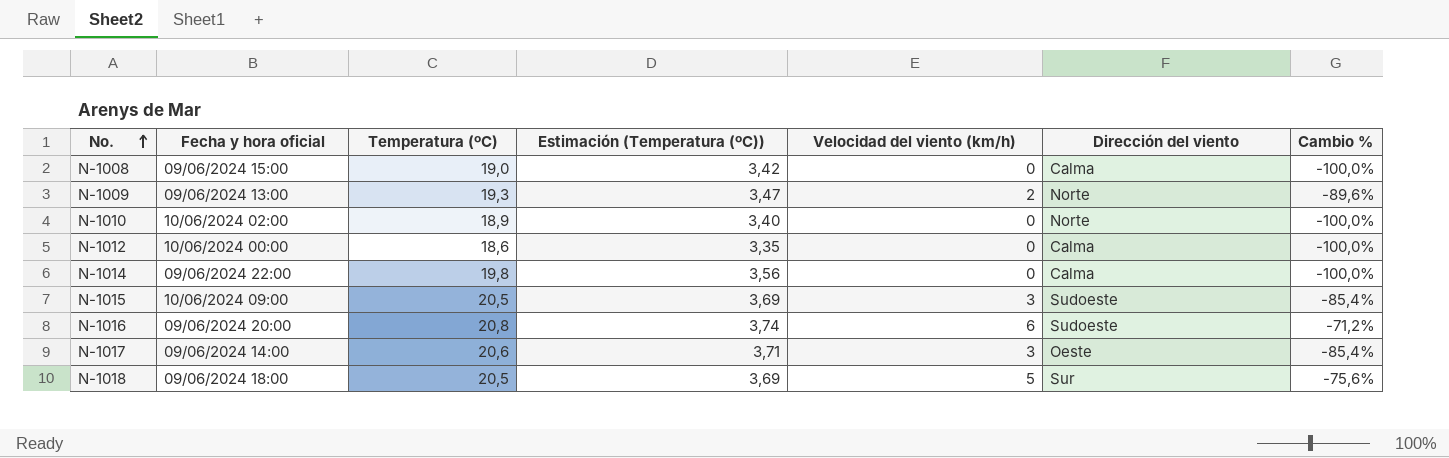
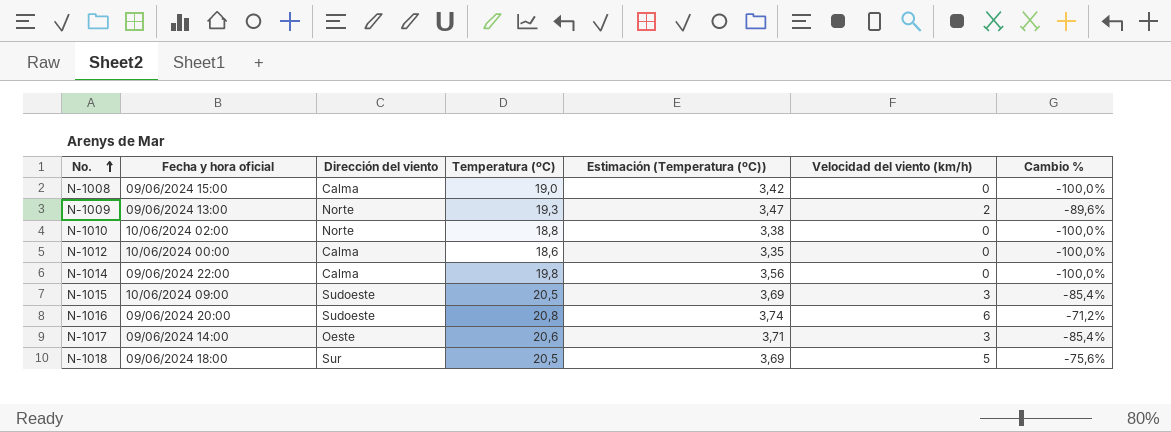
column Dirección del viento | position: 6 -> 3
N-1010 | Temperatura (ºC): 18,9 -> 18,8
N-1010 | Estimación (Temperatura (ºC)): 3,40 -> 3,38

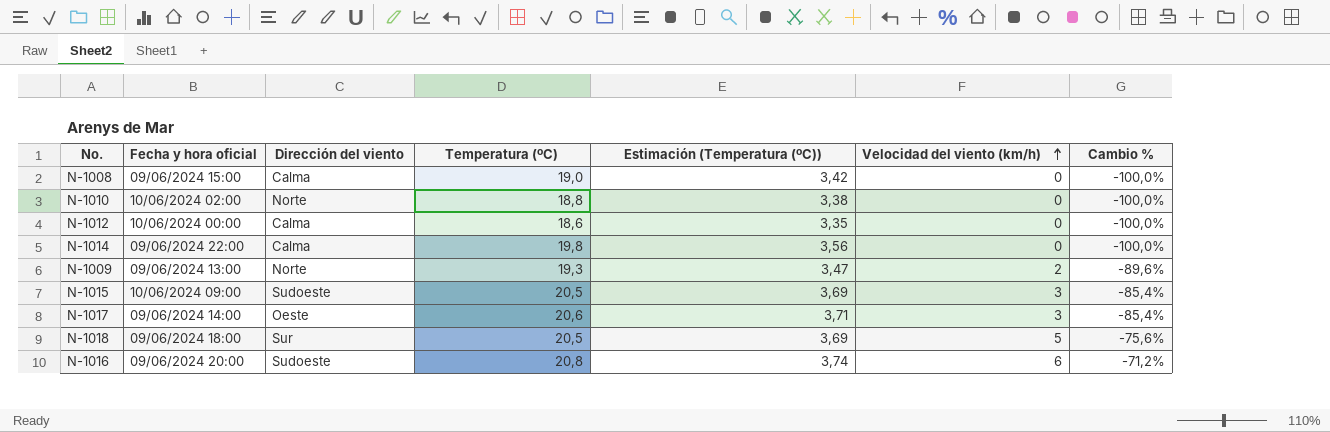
row order: No. ascending -> Velocidad del viento (km/h) ascending

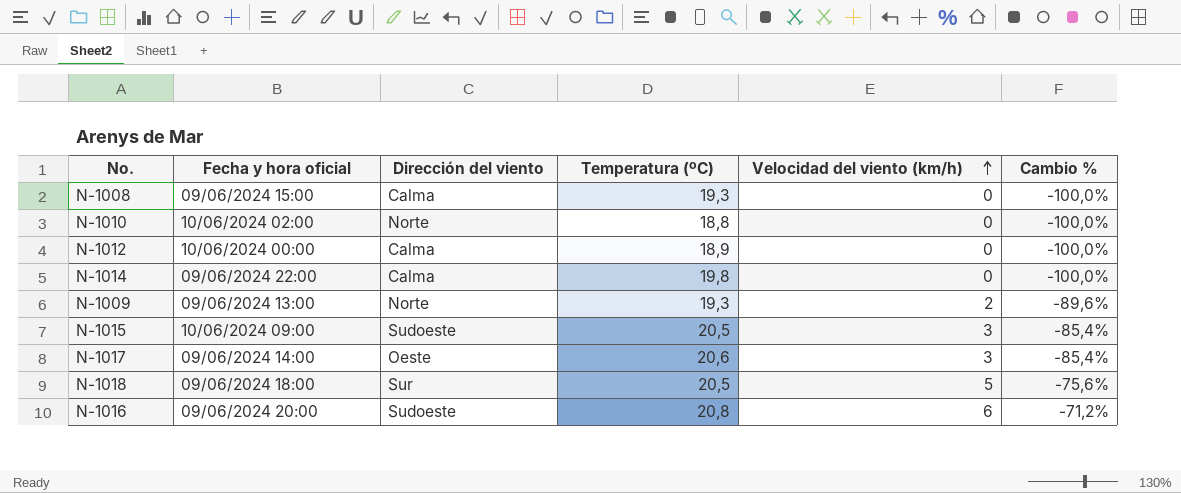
column Estimación (Temperatura (ºC)) | formula: [Temperatura (ºC)] * 0,18 -> none
N-1008 | Temperatura (ºC): 19,0 -> 19,3
N-1012 | Temperatura (ºC): 18,6 -> 18,9

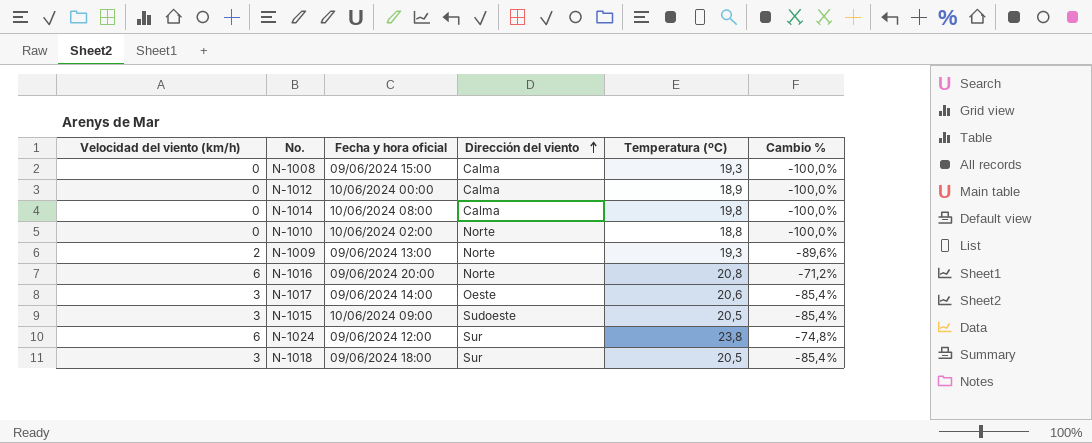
row order: Velocidad del viento (km/h) ascending -> Dirección del viento ascending
column Velocidad del viento (km/h) | position: 5 -> 1
N-1014 | Fecha y hora oficial: 09/06/2024 22:00 -> 10/06/2024 08:00
N-1016 | Dirección del viento: Sudoeste -> Norte
row N-1024: none -> 6 | 09/06/2024 12:00 | Sur | 23,8 | -74,8%
N-1018 | Velocidad del viento (km/h): 5 -> 3
N-1018 | Cambio %: -75,6% -> -85,4%

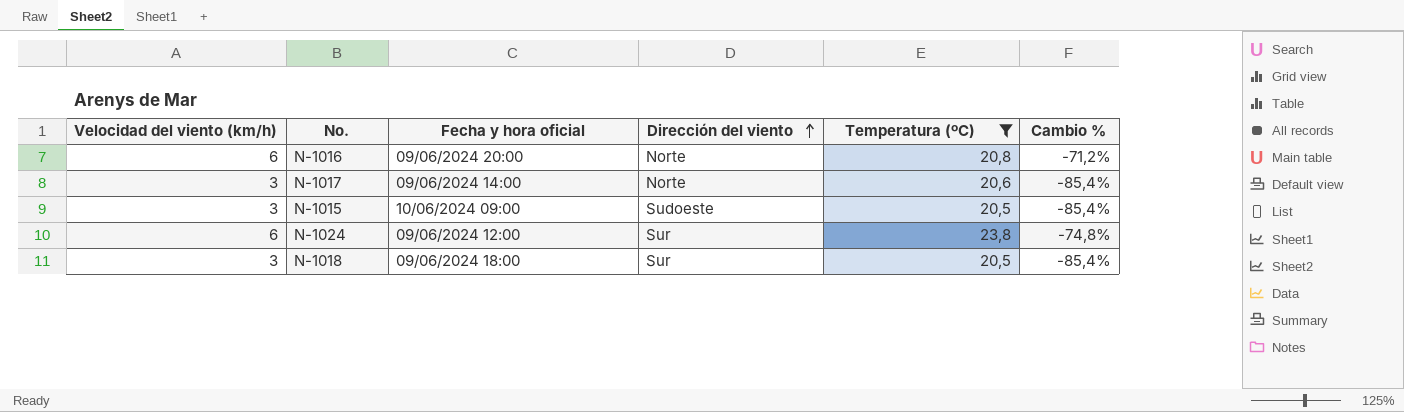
filter: none -> Temperatura (ºC) >= 20,5
N-1017 | Dirección del viento: Oeste -> Norte

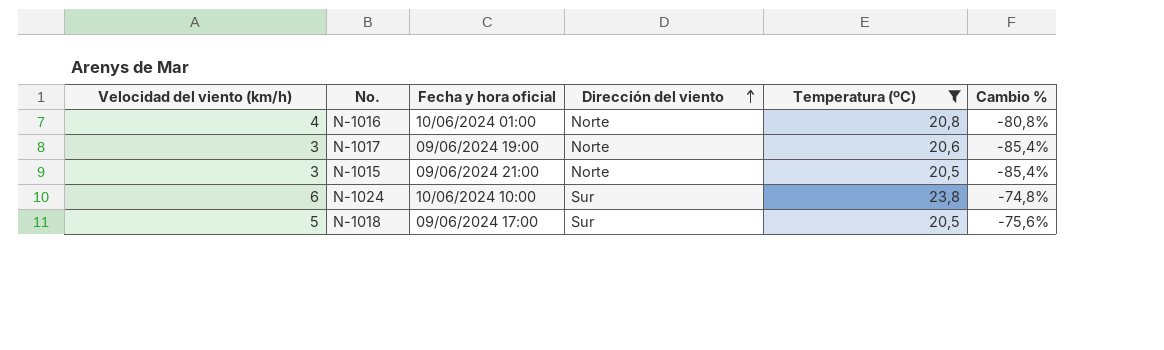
N-1016 | Velocidad del viento (km/h): 6 -> 4
N-1016 | Fecha y hora oficial: 09/06/2024 20:00 -> 10/06/2024 01:00
N-1016 | Cambio %: -71,2% -> -80,8%
N-1017 | Fecha y hora oficial: 09/06/2024 14:00 -> 09/06/2024 19:00
N-1015 | Fecha y hora oficial: 10/06/2024 09:00 -> 09/06/2024 21:00
N-1015 | Dirección del viento: Sudoeste -> Norte
N-1024 | Fecha y hora oficial: 09/06/2024 12:00 -> 10/06/2024 10:00
N-1018 | Velocidad del viento (km/h): 3 -> 5
N-1018 | Fecha y hora oficial: 09/06/2024 18:00 -> 09/06/2024 17:00
N-1018 | Cambio %: -85,4% -> -75,6%

